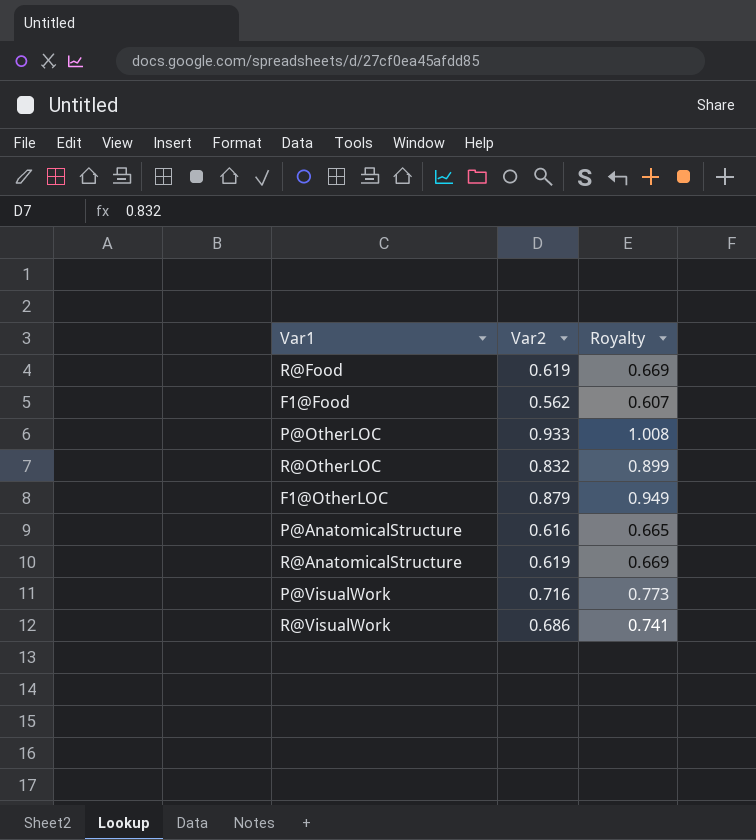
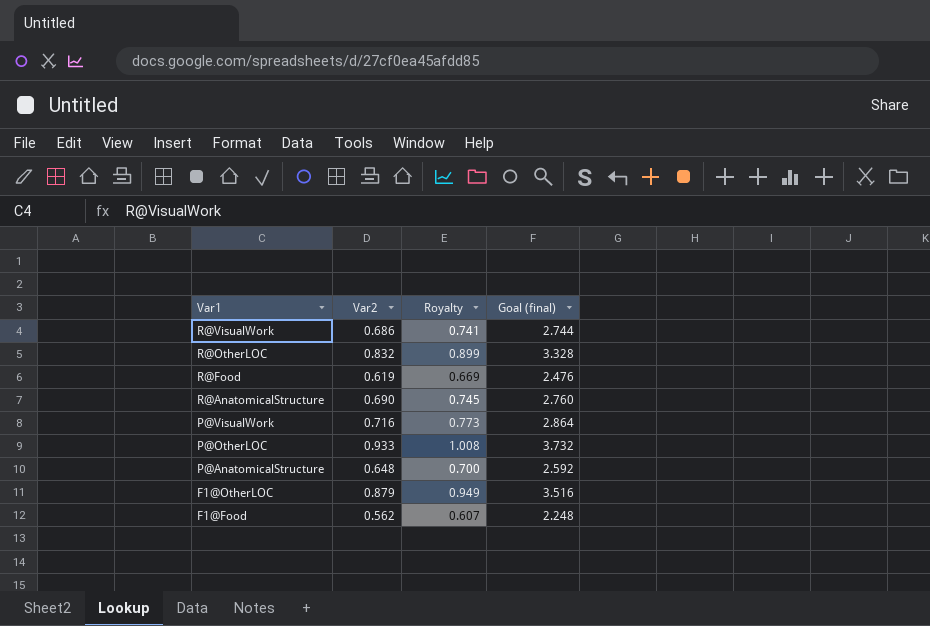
row order: none -> Var1 descending
column Goal (final) | formula: none -> [Var2] * 4
R@AnatomicalStructure | Var2: 0.619 -> 0.690
R@AnatomicalStructure | Royalty: 0.669 -> 0.745
P@AnatomicalStructure | Var2: 0.616 -> 0.648
P@AnatomicalStructure | Royalty: 0.665 -> 0.700

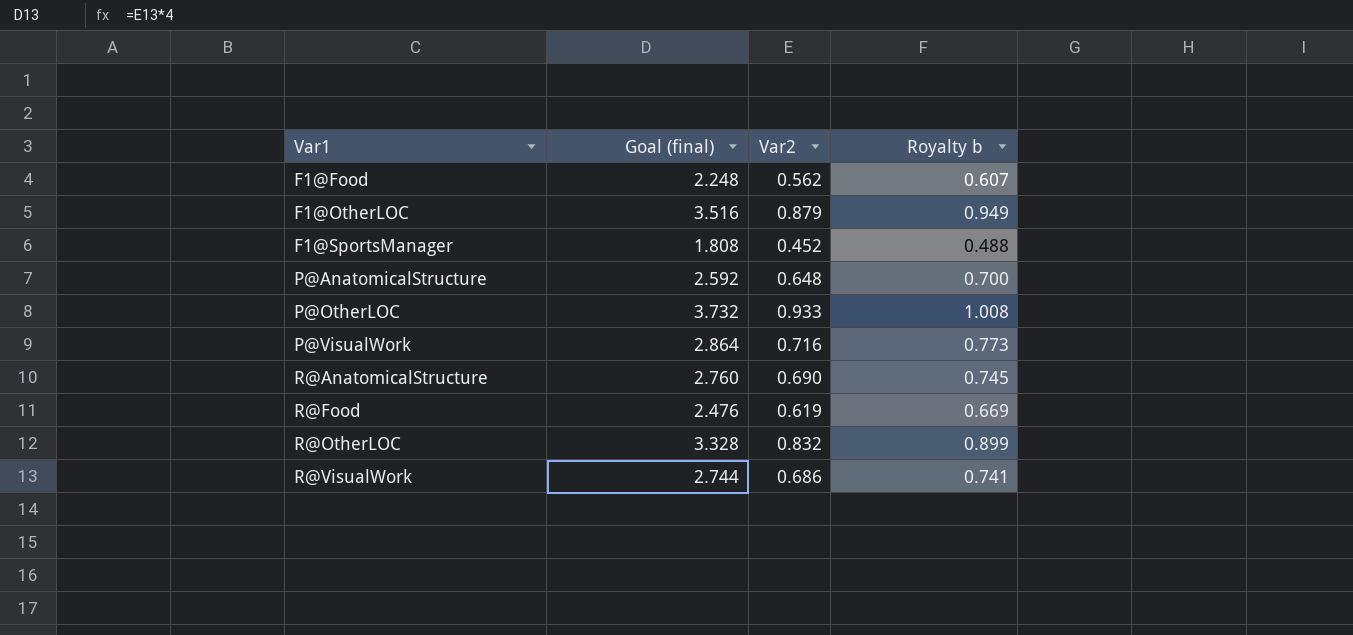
row order: Var1 descending -> Var1 ascending
column Goal (final) | position: 4 -> 2
column name: Royalty -> Royalty b
row F1@SportsManager: none -> 1.808 | 0.452 | 0.488

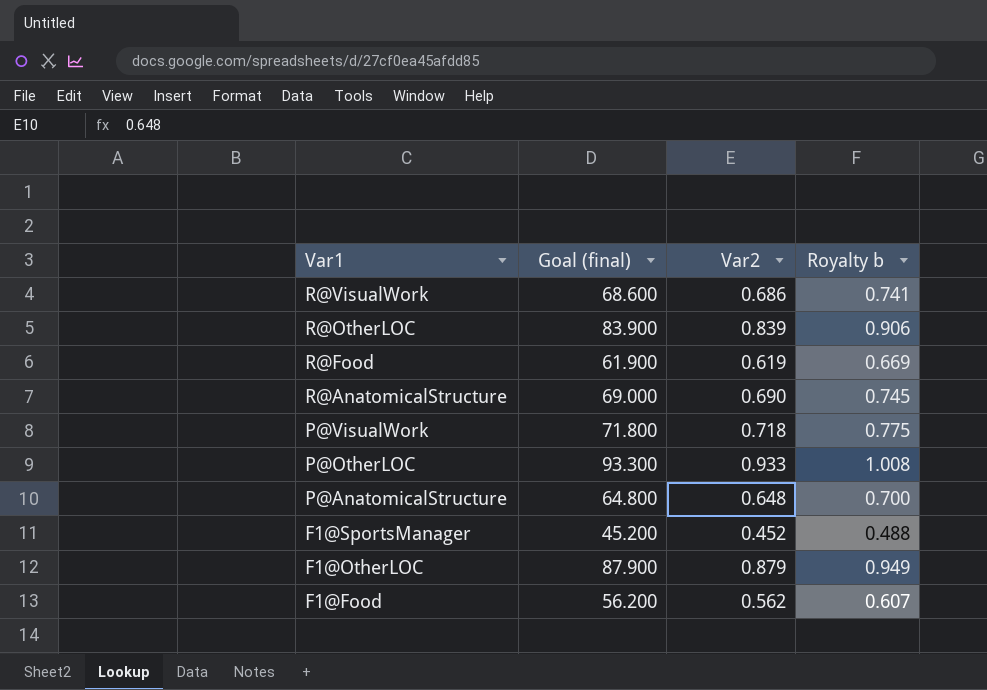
row order: Var1 ascending -> Var1 descending
column Goal (final) | formula: [Var2] * 4 -> [Var2] * 100
R@OtherLOC | Var2: 0.832 -> 0.839
R@OtherLOC | Royalty b: 0.899 -> 0.906
P@VisualWork | Var2: 0.716 -> 0.718
P@VisualWork | Royalty b: 0.773 -> 0.775

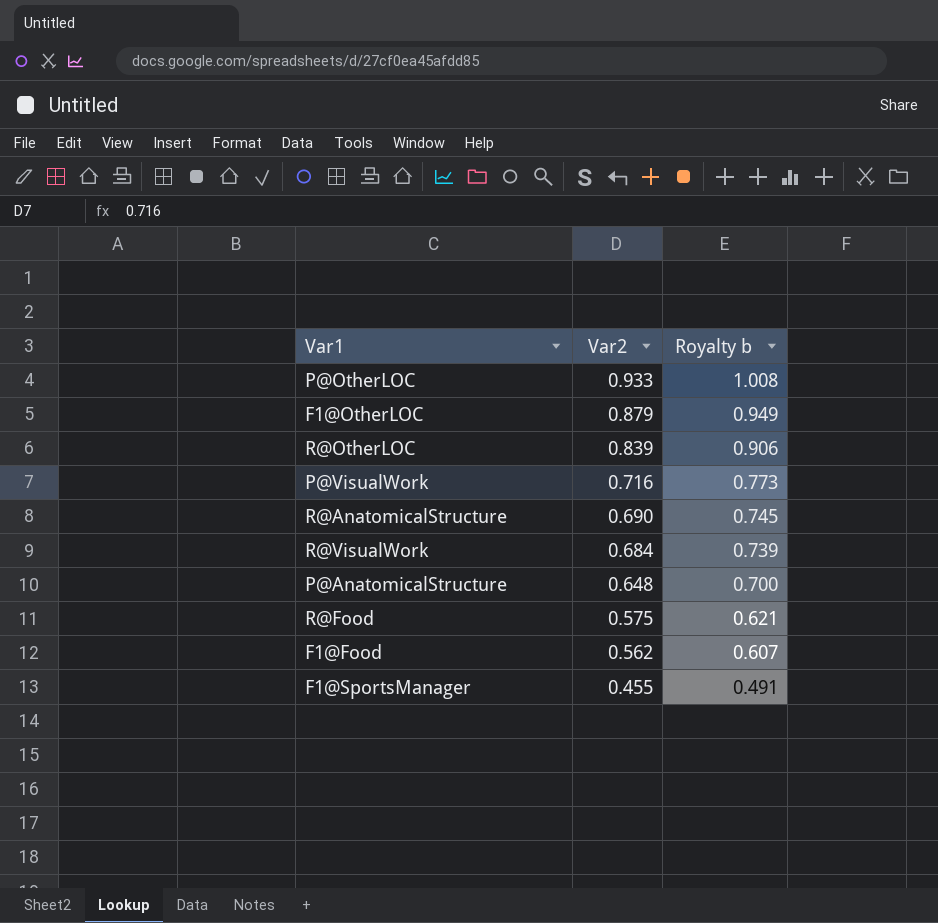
row order: Var1 descending -> Var2 descending
column Goal (final) | formula: [Var2] * 100 -> none
P@VisualWork | Var2: 0.718 -> 0.716
P@VisualWork | Royalty b: 0.775 -> 0.773
R@VisualWork | Var2: 0.686 -> 0.684
R@VisualWork | Royalty b: 0.741 -> 0.739
R@Food | Var2: 0.619 -> 0.575
R@Food | Royalty b: 0.669 -> 0.621
F1@SportsManager | Var2: 0.452 -> 0.455
F1@SportsManager | Royalty b: 0.488 -> 0.491

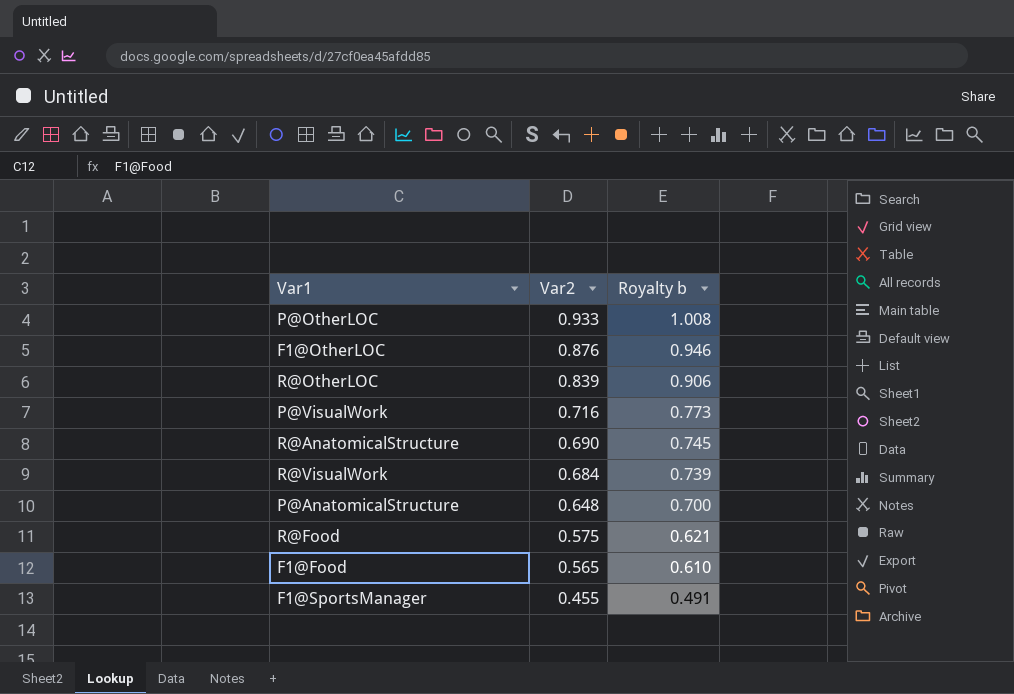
F1@OtherLOC | Var2: 0.879 -> 0.876
F1@OtherLOC | Royalty b: 0.949 -> 0.946
F1@Food | Var2: 0.562 -> 0.565
F1@Food | Royalty b: 0.607 -> 0.610

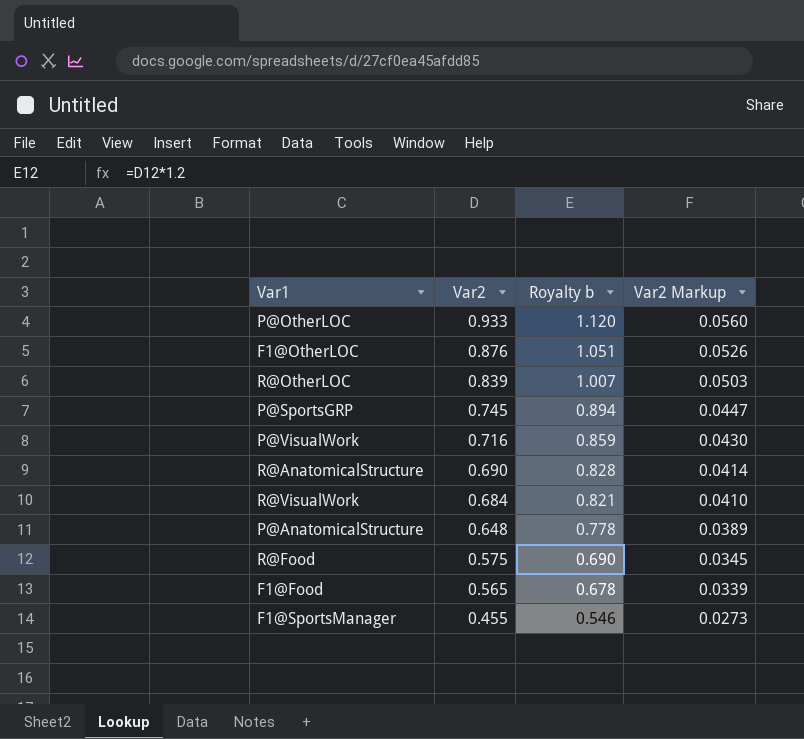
column Royalty b | formula: [Var2] * 1.08 -> [Var2] * 1.2
column Var2 Markup | formula: none -> [Var2] * 0.06
row P@SportsGRP: none -> 0.745 | 0.894 | 0.0447

